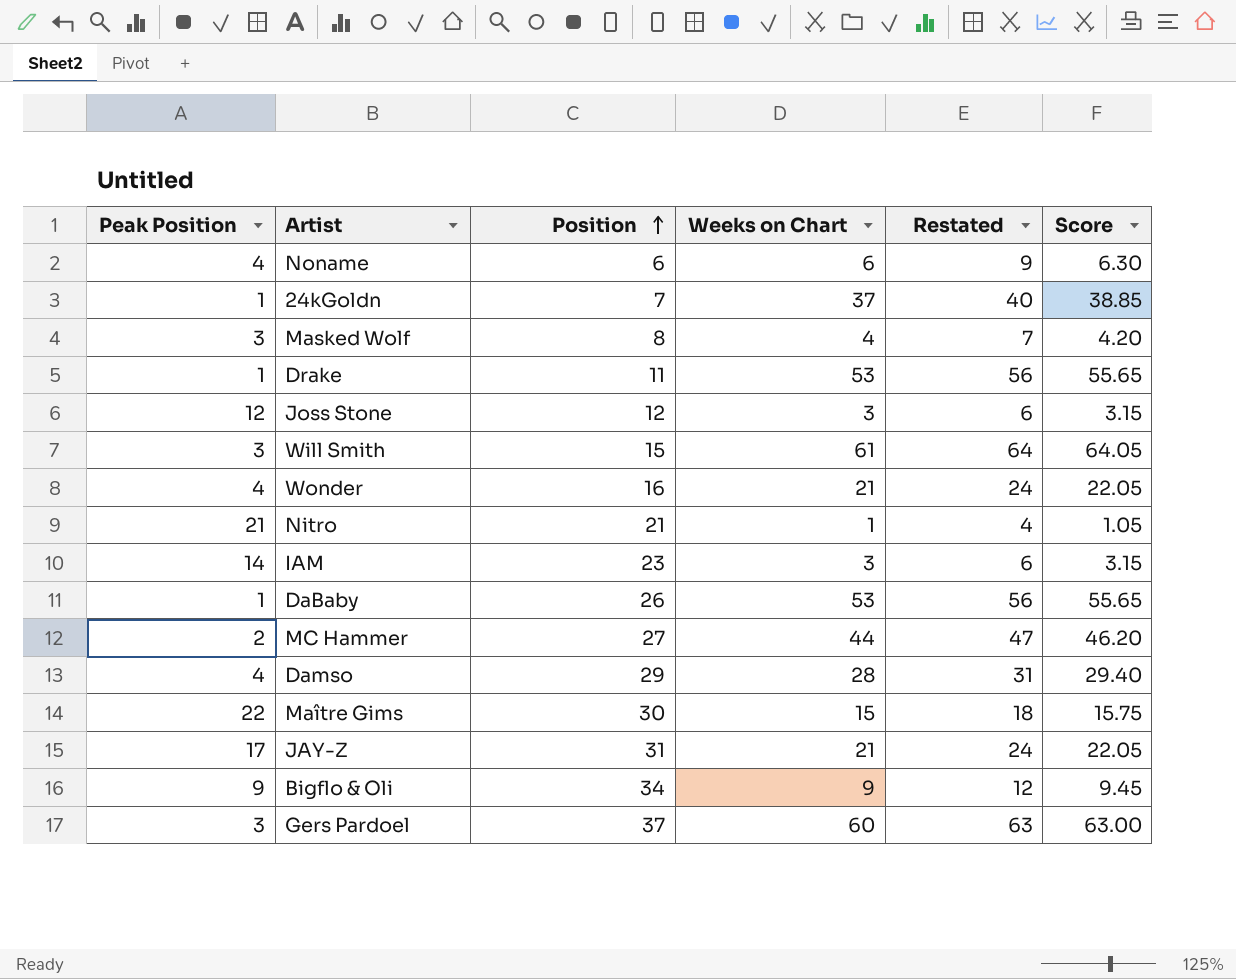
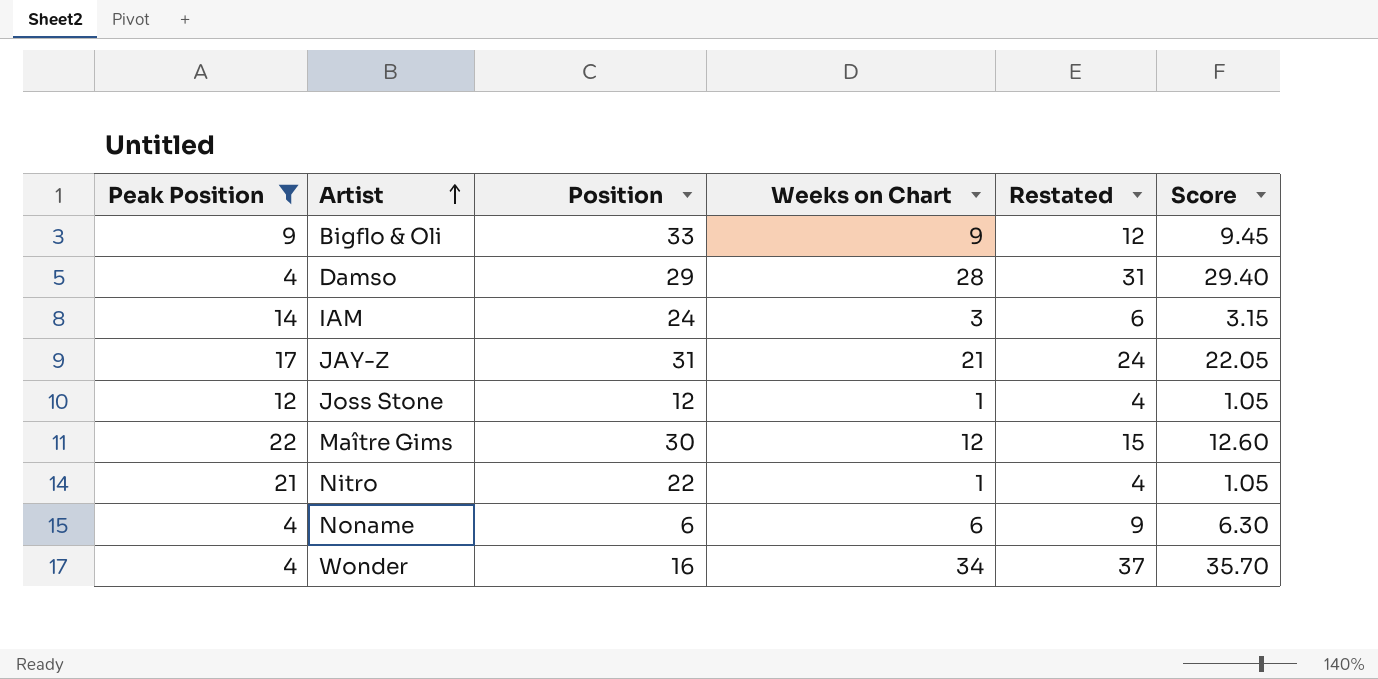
filter: none -> Peak Position >= 4
row order: Position ascending -> Artist ascending
Bigflo & Oli | Position: 34 -> 33
IAM | Position: 23 -> 24
Joss Stone | Weeks on Chart: 3 -> 1
Joss Stone | Restated: 6 -> 4
Joss Stone | Score: 3.15 -> 1.05
Maître Gims | Weeks on Chart: 15 -> 12
Maître Gims | Restated: 18 -> 15
Maître Gims | Score: 15.75 -> 12.60
Nitro | Position: 21 -> 22
Wonder | Weeks on Chart: 21 -> 34
Wonder | Restated: 24 -> 37
Wonder | Score: 22.05 -> 35.70

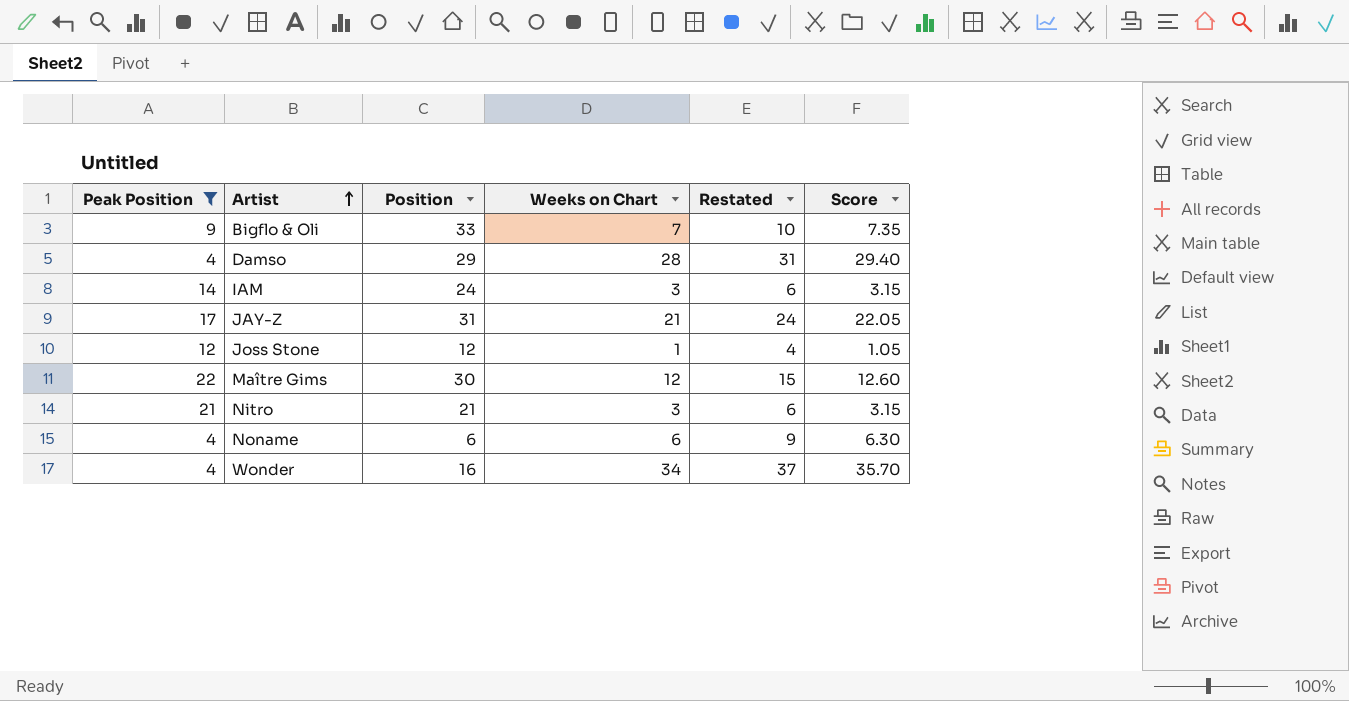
Bigflo & Oli | Weeks on Chart: 9 -> 7
Bigflo & Oli | Restated: 12 -> 10
Bigflo & Oli | Score: 9.45 -> 7.35
Nitro | Position: 22 -> 21
Nitro | Weeks on Chart: 1 -> 3
Nitro | Restated: 4 -> 6
Nitro | Score: 1.05 -> 3.15

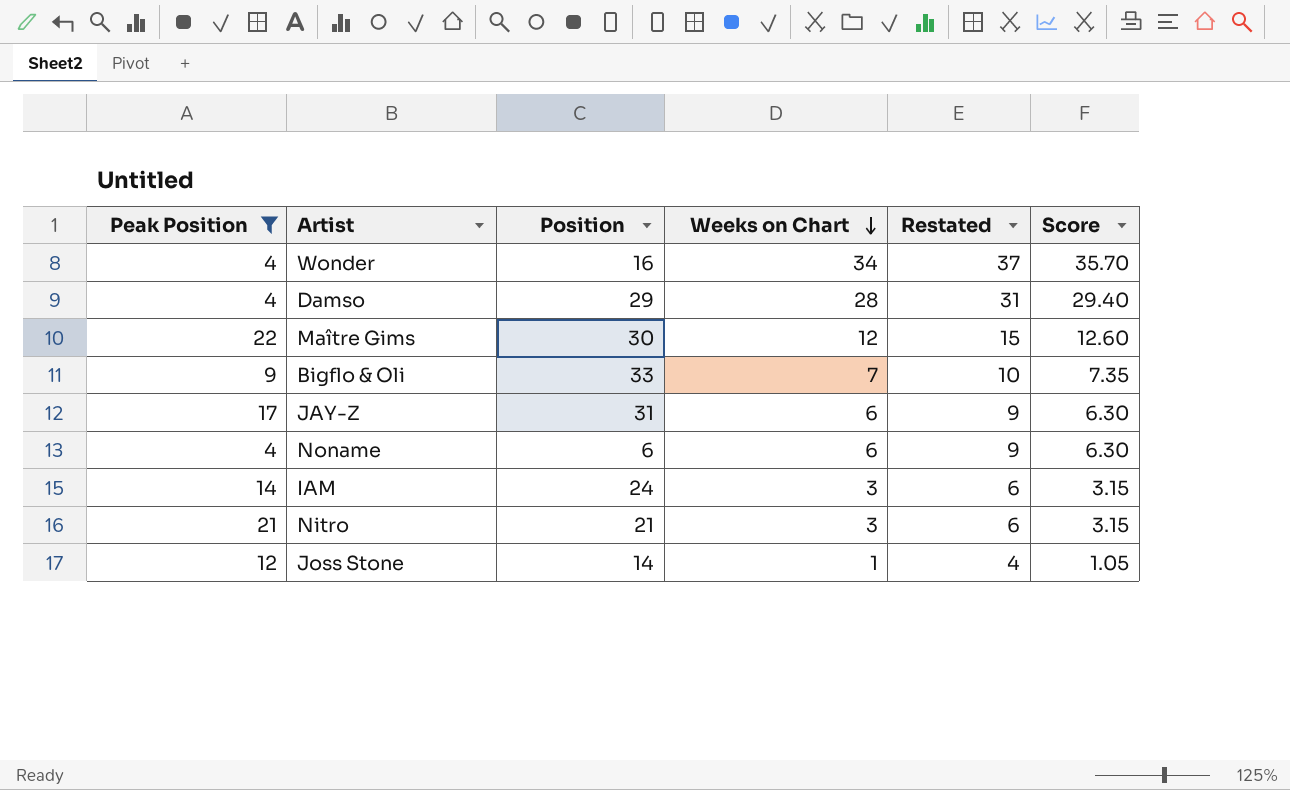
row order: Artist ascending -> Weeks on Chart descending
JAY-Z | Weeks on Chart: 21 -> 6
JAY-Z | Restated: 24 -> 9
JAY-Z | Score: 22.05 -> 6.30
Joss Stone | Position: 12 -> 14

